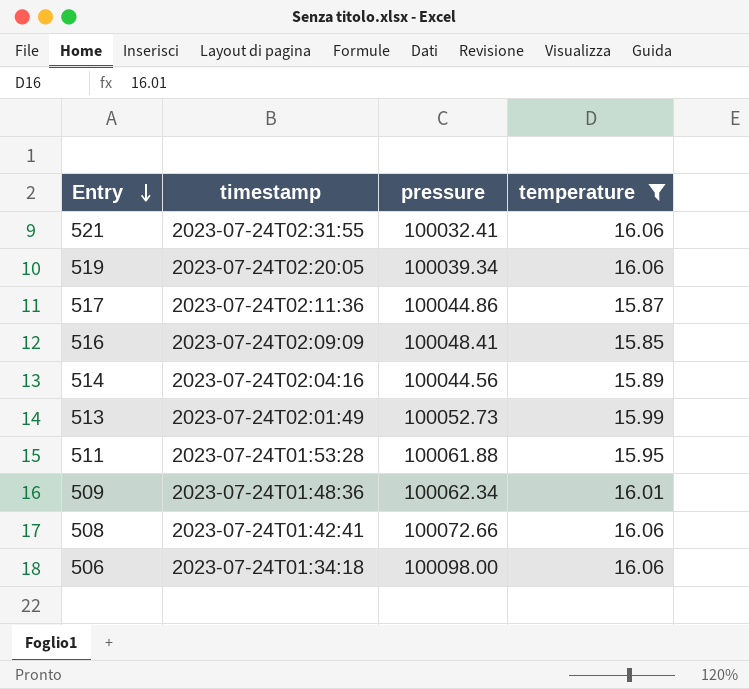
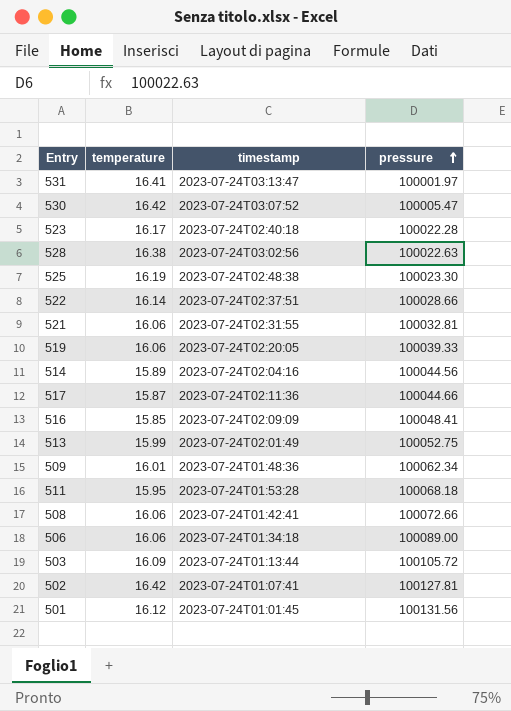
filter: temperature <= 16.06 -> none
row order: Entry descending -> pressure ascending
column temperature | position: 4 -> 2
521 | pressure: 100032.41 -> 100032.81
519 | pressure: 100039.34 -> 100039.33
517 | pressure: 100044.86 -> 100044.66
513 | pressure: 100052.73 -> 100052.75
511 | pressure: 100061.88 -> 100068.18
506 | pressure: 100098.00 -> 100089.00

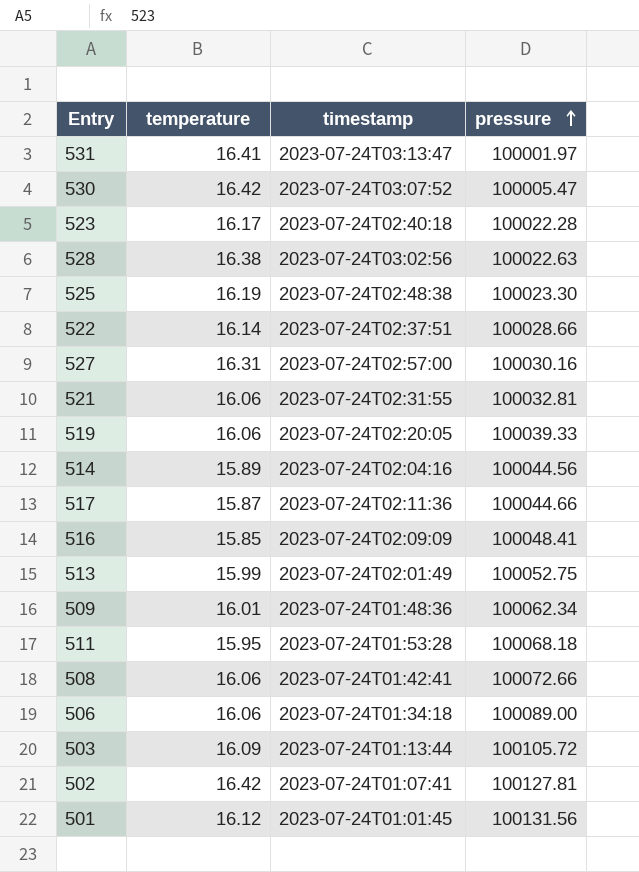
row 527: none -> 16.31 | 2023-07-24T02:57:00 | 100030.16

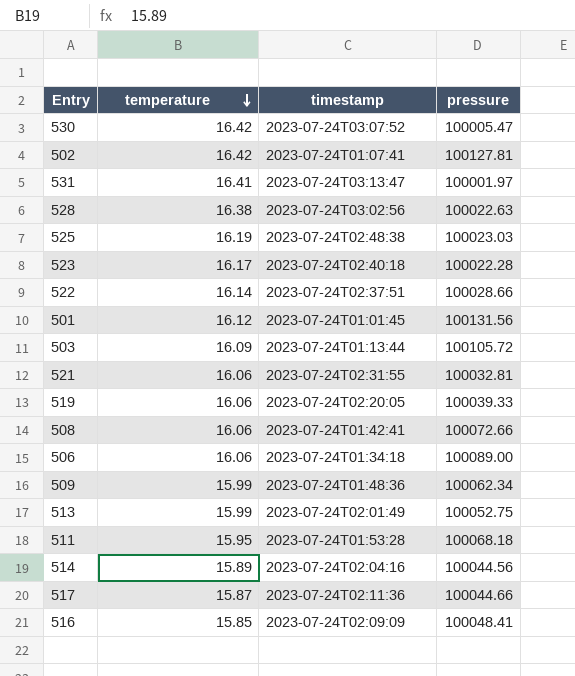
row order: pressure ascending -> temperature descending
row 527: 16.31 | 2023-07-24T02:57:00 | 100030.16 -> none
525 | pressure: 100023.30 -> 100023.03
509 | temperature: 16.01 -> 15.99

